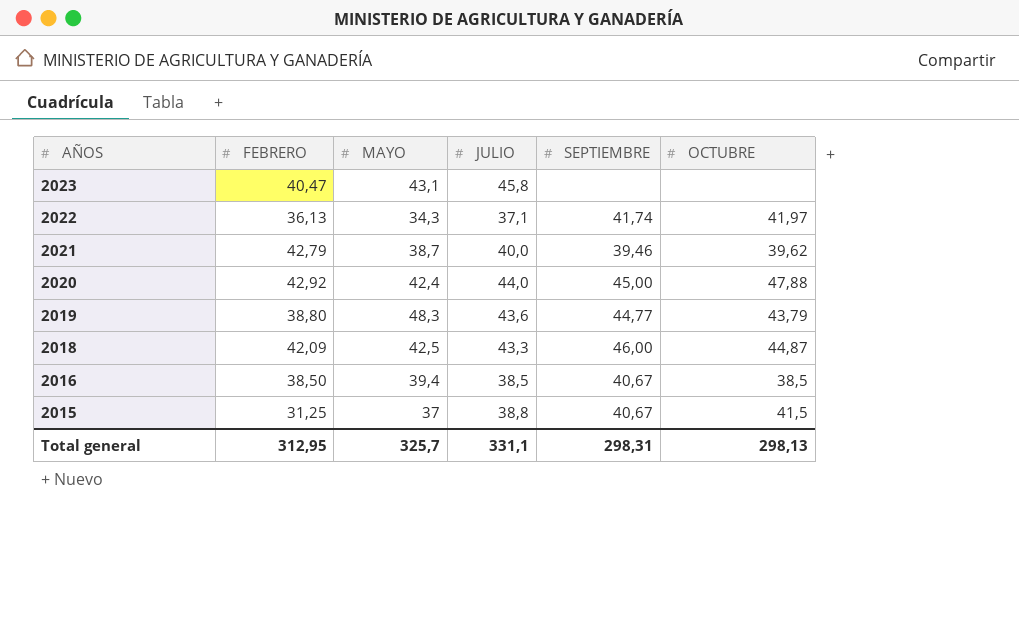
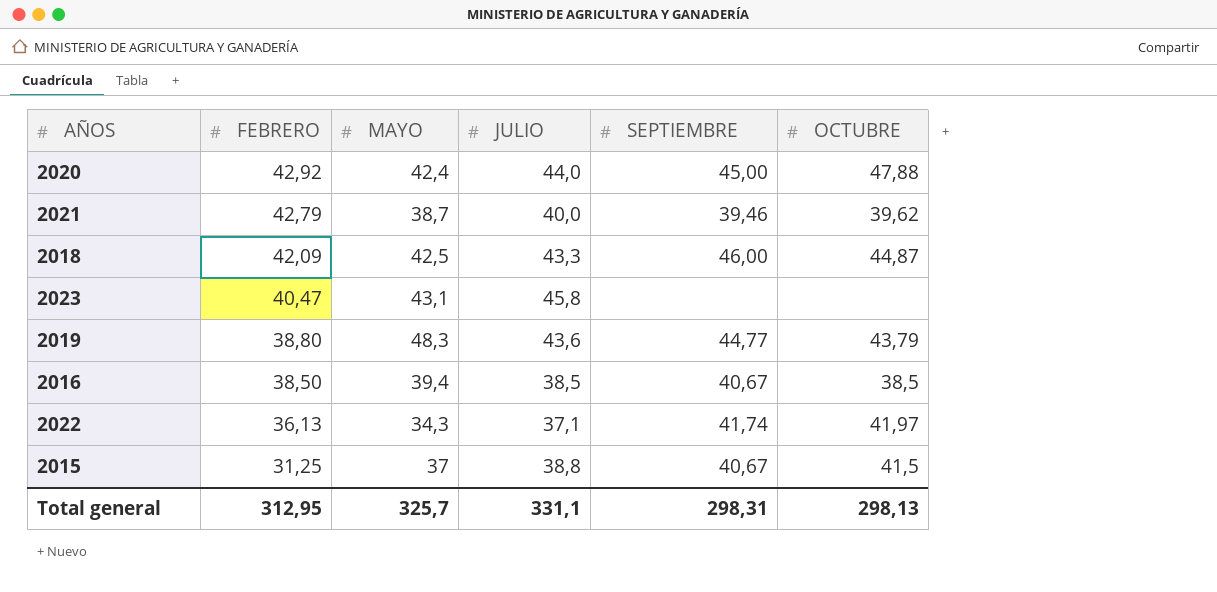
row order: AÑOS descending -> FEBRERO descending

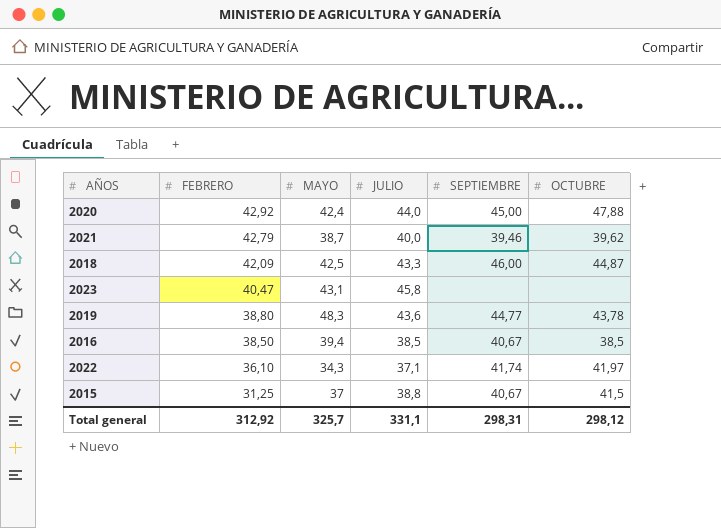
2019 | OCTUBRE: 43,79 -> 43,78
2022 | FEBRERO: 36,13 -> 36,10
Total general | FEBRERO: 312,95 -> 312,92
Total general | OCTUBRE: 298,13 -> 298,12

